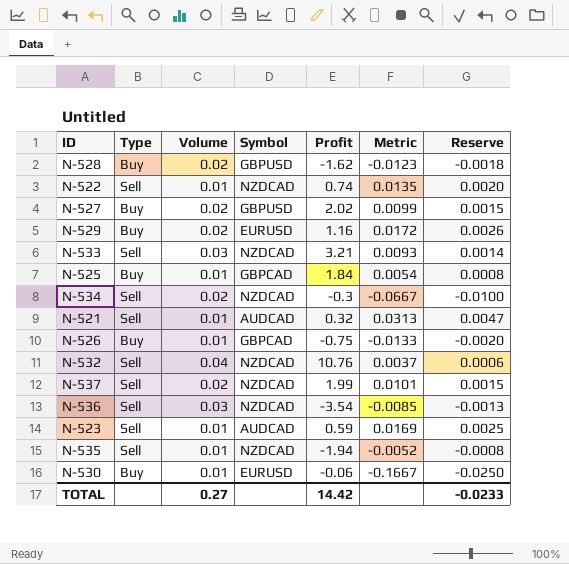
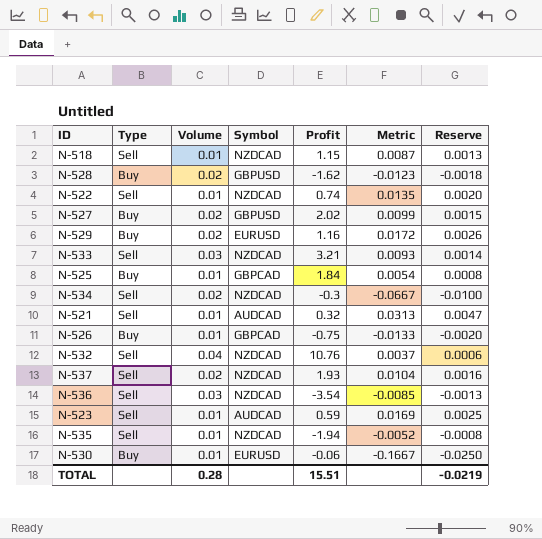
row N-518: none -> Sell | 0.01 | NZDCAD | 1.15 | 0.0087 | 0.0013
N-537 | Profit: 1.99 -> 1.93
N-537 | Metric: 0.0101 -> 0.0104
N-537 | Reserve: 0.0015 -> 0.0016
TOTAL | Volume: 0.27 -> 0.28
TOTAL | Profit: 14.42 -> 15.51
TOTAL | Reserve: -0.0233 -> -0.0219

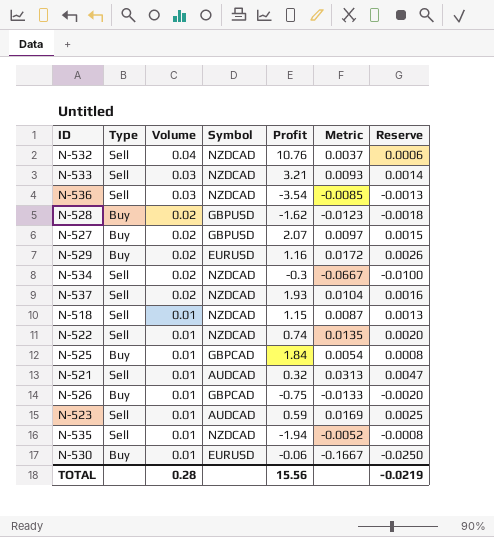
row order: none -> Volume descending
N-527 | Profit: 2.02 -> 2.07
N-527 | Metric: 0.0099 -> 0.0097
TOTAL | Profit: 15.51 -> 15.56

